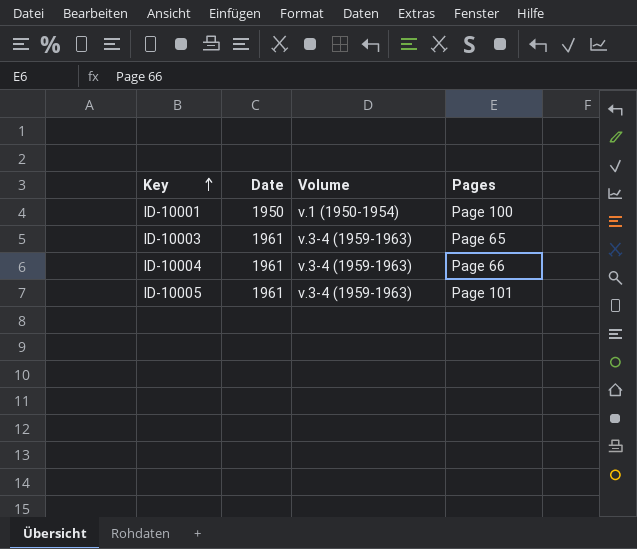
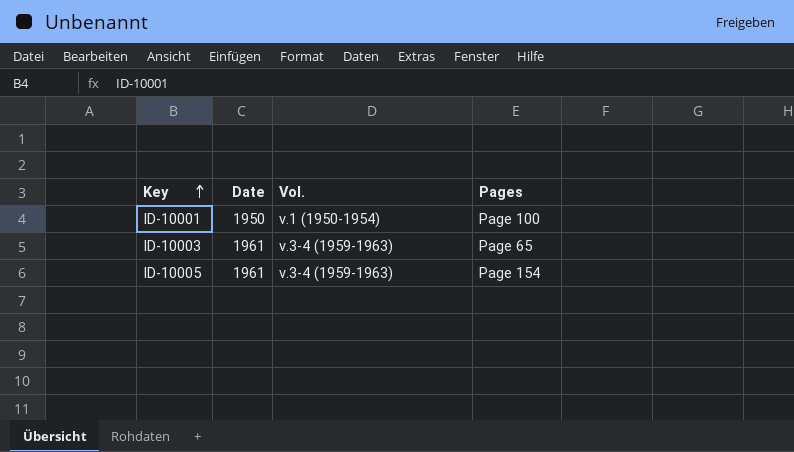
column name: Volume -> Vol.
row ID-10004: 1961 | v.3-4 (1959-1963) | Page 66 -> none
ID-10005 | Pages: Page 101 -> Page 154

